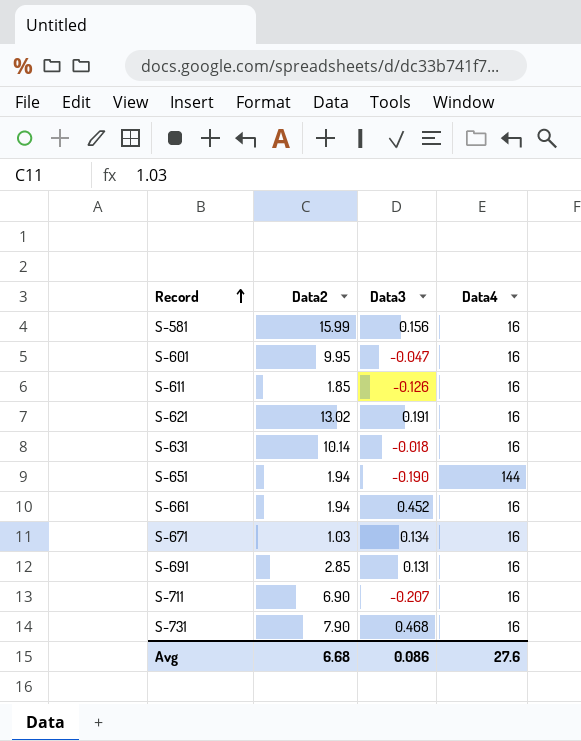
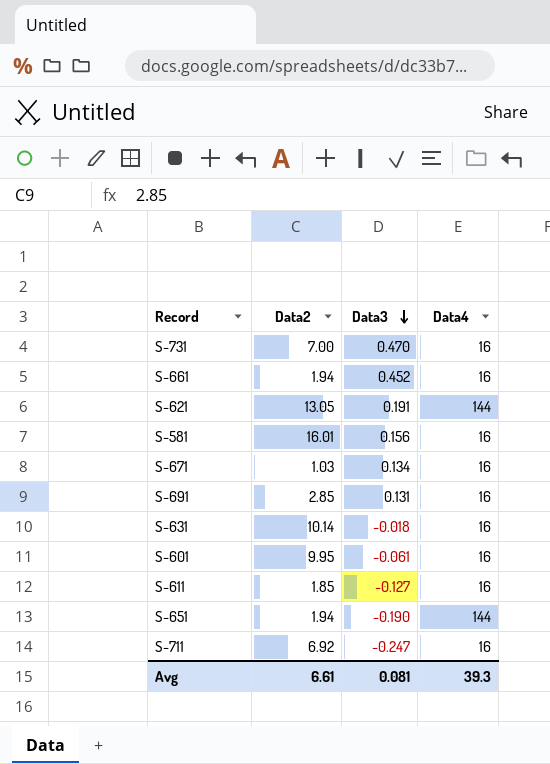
row order: Record ascending -> Data3 descending
S-731 | Data2: 7.90 -> 7.00
S-731 | Data3: 0.468 -> 0.470
S-621 | Data2: 13.02 -> 13.05
S-621 | Data4: 16 -> 144
S-581 | Data2: 15.99 -> 16.01
S-601 | Data3: -0.047 -> -0.061
S-611 | Data3: -0.126 -> -0.127
S-711 | Data2: 6.90 -> 6.92
S-711 | Data3: -0.207 -> -0.247
Avg | Data2: 6.68 -> 6.61
Avg | Data3: 0.086 -> 0.081
Avg | Data4: 27.6 -> 39.3

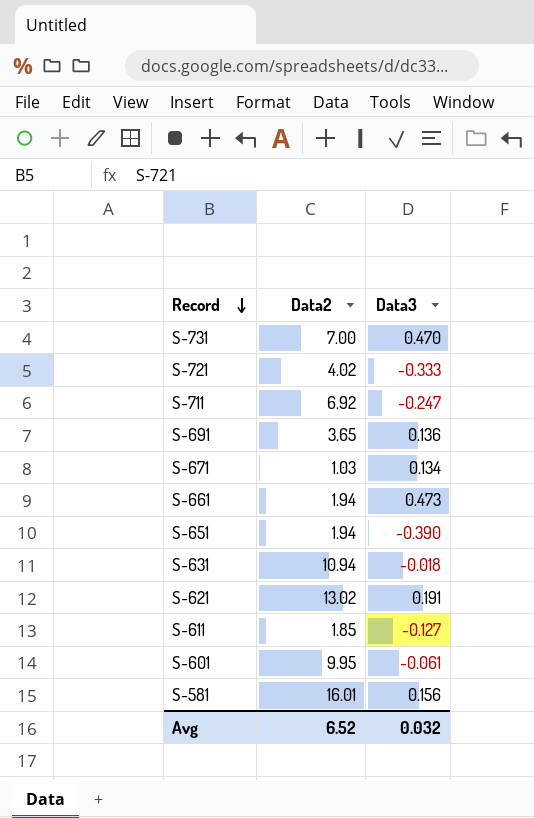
row order: Data3 descending -> Record descending
column Data4 | position: 4 -> none
row S-721: none -> 4.02 | -0.333
S-691 | Data2: 2.85 -> 3.65
S-691 | Data3: 0.131 -> 0.136
S-661 | Data3: 0.452 -> 0.473
S-651 | Data3: -0.190 -> -0.390
S-631 | Data2: 10.14 -> 10.94
S-621 | Data2: 13.05 -> 13.02
Avg | Data2: 6.61 -> 6.52
Avg | Data3: 0.081 -> 0.032

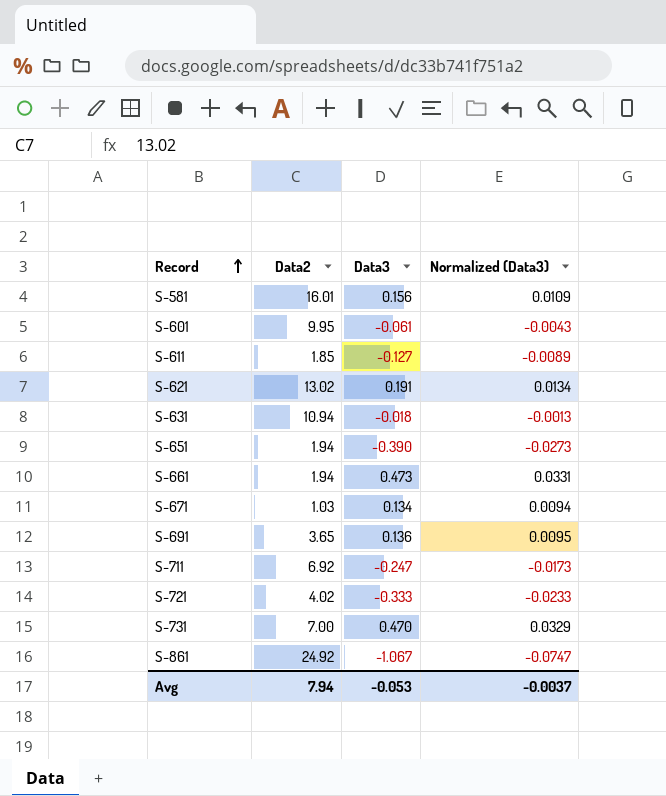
row order: Record descending -> Record ascending
column Normalized (Data3) | formula: none -> [Data3] * 0.07
row S-861: none -> 24.92 | -1.067 | -0.0747
Avg | Data2: 6.52 -> 7.94
Avg | Data3: 0.032 -> -0.053

